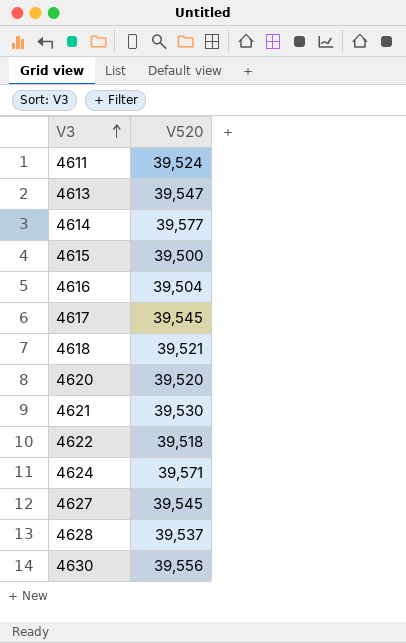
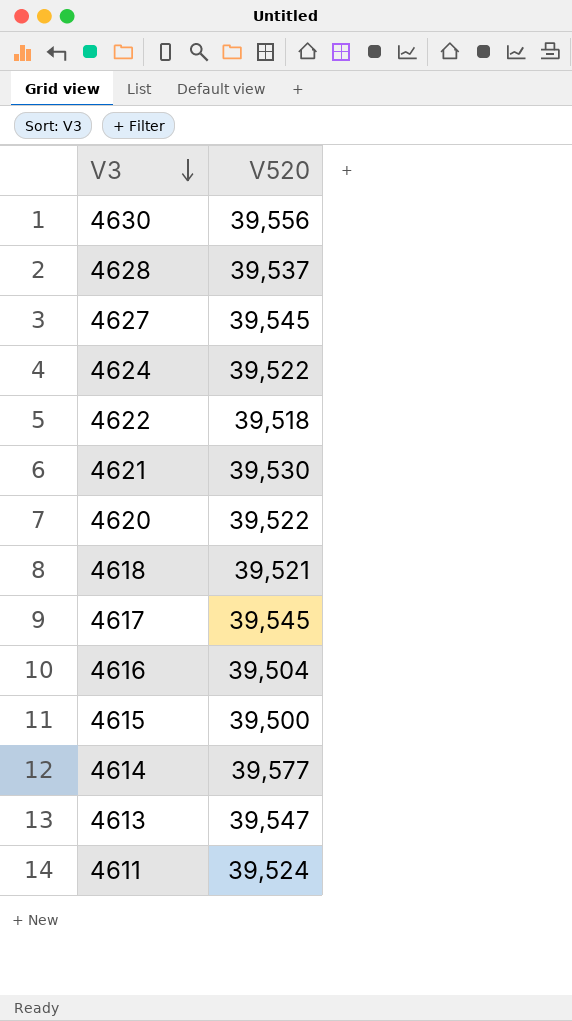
row order: V3 ascending -> V3 descending
4624 | V520: 39,571 -> 39,522
4620 | V520: 39,520 -> 39,522

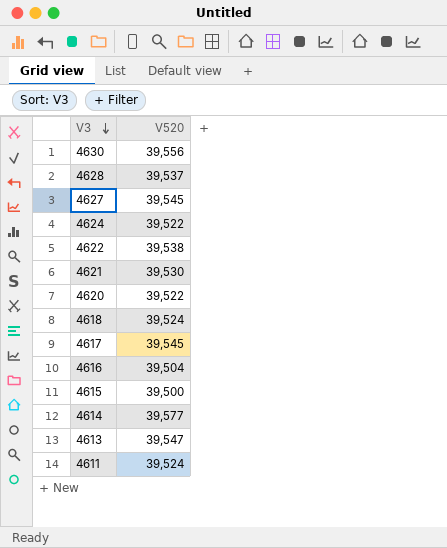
4622 | V520: 39,518 -> 39,538
4618 | V520: 39,521 -> 39,524

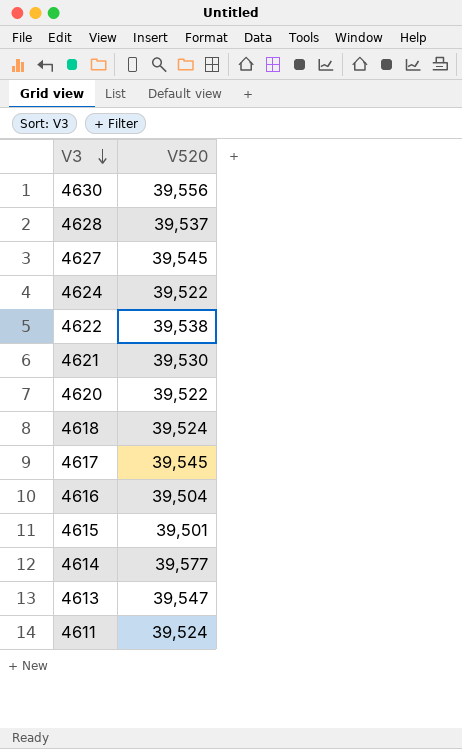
4615 | V520: 39,500 -> 39,501

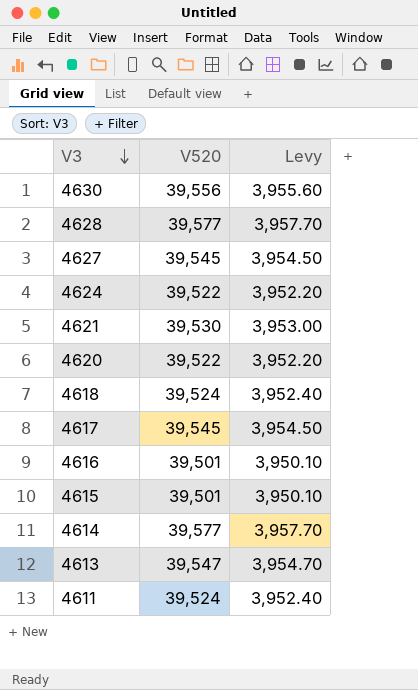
column Levy | formula: none -> [V520] * 0.1
row 4622: 39,538 -> none
4628 | V520: 39,537 -> 39,577
4616 | V520: 39,504 -> 39,501

